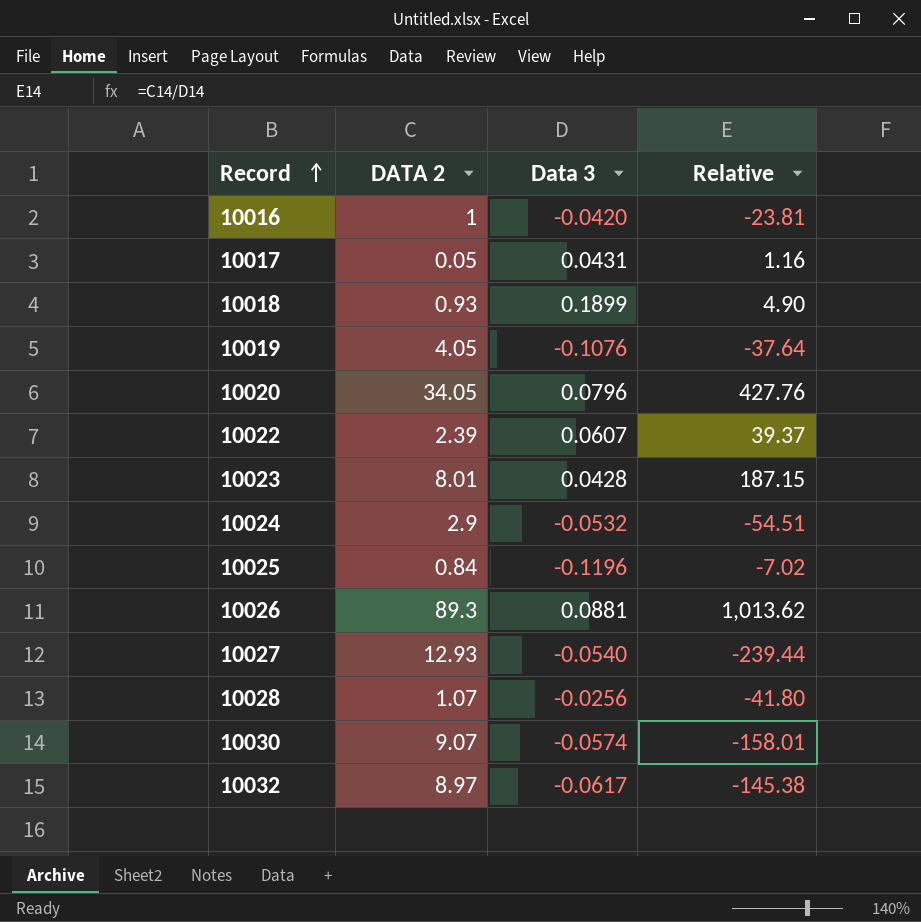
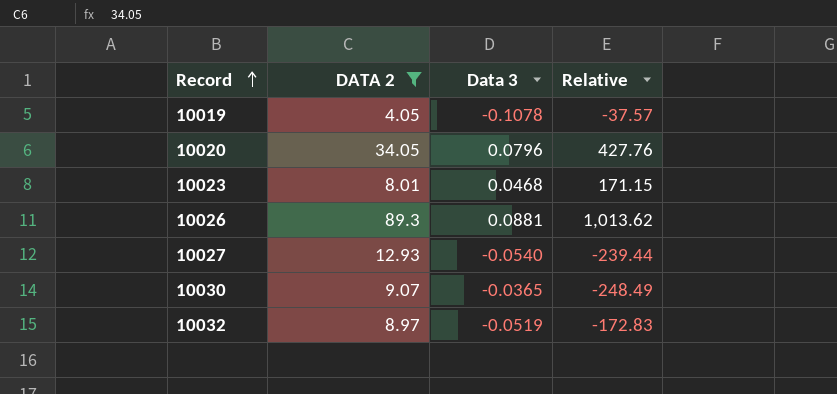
filter: none -> DATA 2 >= 4.05
10019 | Data 3: -0.1076 -> -0.1078
10019 | Relative: -37.64 -> -37.57
10023 | Data 3: 0.0428 -> 0.0468
10023 | Relative: 187.15 -> 171.15
10030 | Data 3: -0.0574 -> -0.0365
10030 | Relative: -158.01 -> -248.49
10032 | Data 3: -0.0617 -> -0.0519
10032 | Relative: -145.38 -> -172.83

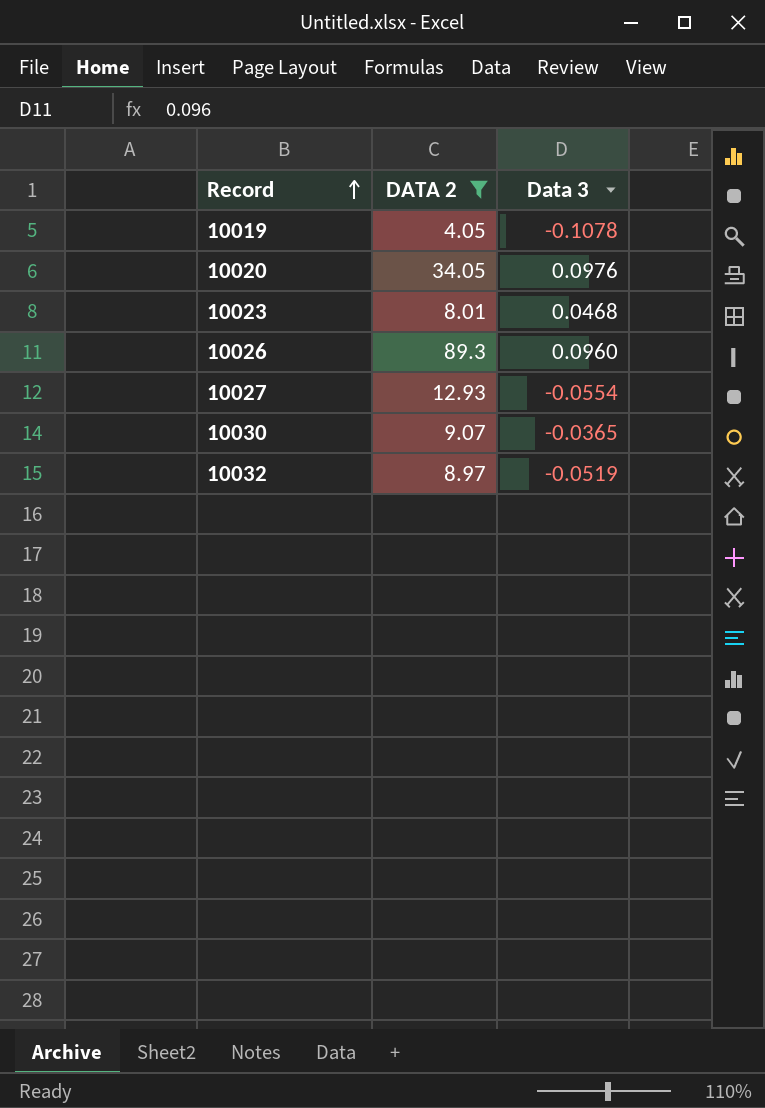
column Relative | formula: [DATA 2] / [Data 3] -> none
10020 | Data 3: 0.0796 -> 0.0976
10026 | Data 3: 0.0881 -> 0.0960
10027 | Data 3: -0.0540 -> -0.0554

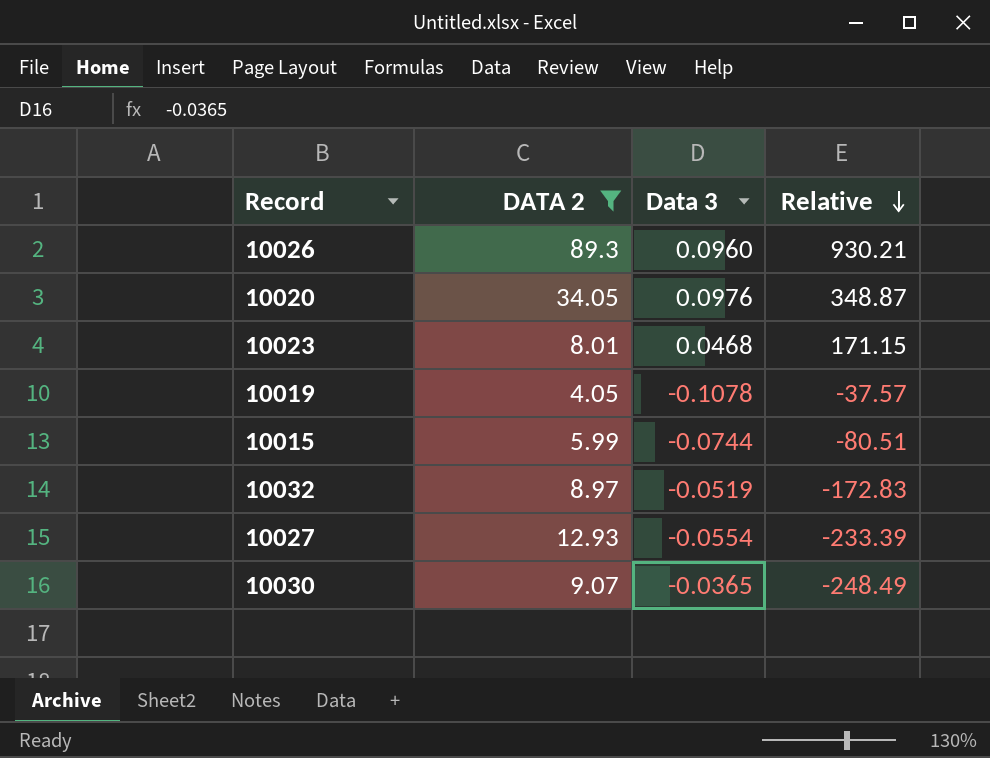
row order: Record ascending -> Relative descending
column Relative | formula: none -> [DATA 2] / [Data 3]
row 10015: none -> 5.99 | -0.0744 | -80.51

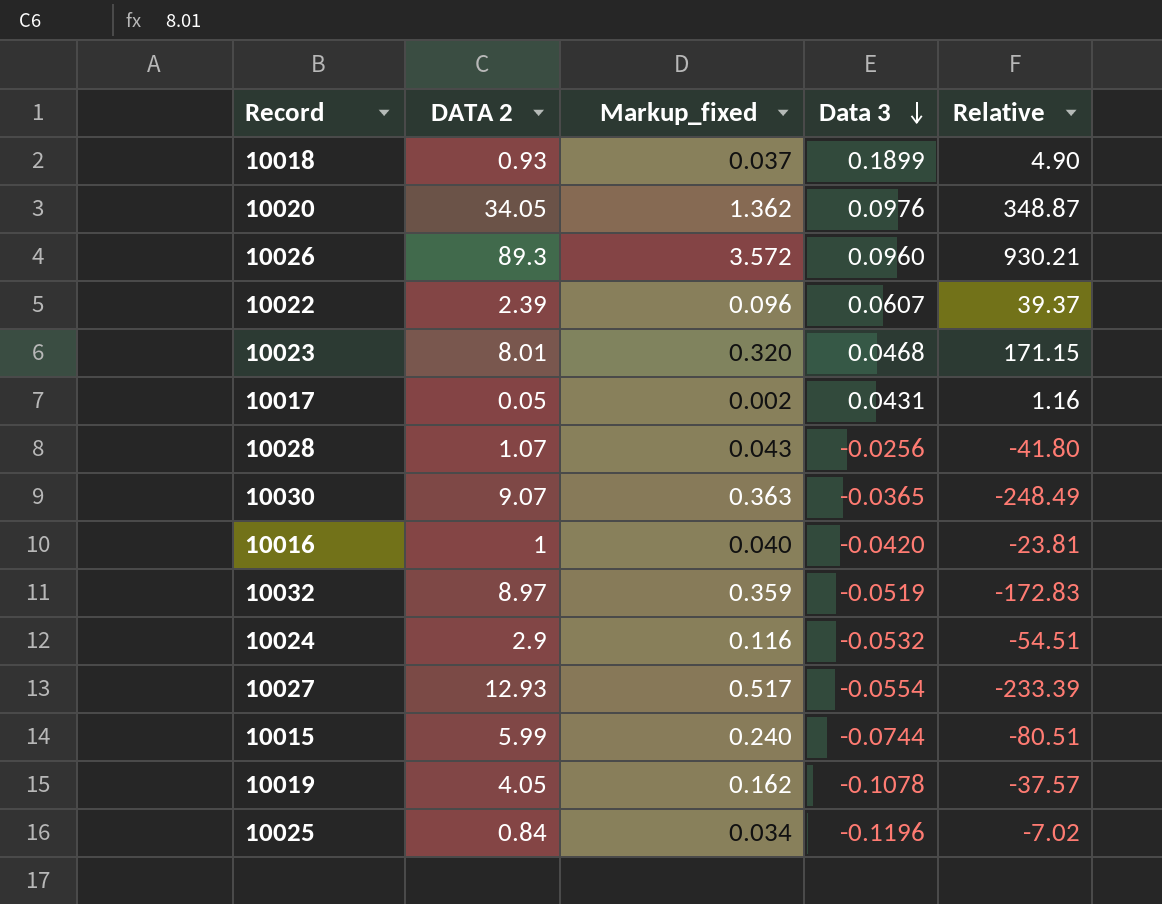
filter: DATA 2 >= 4.05 -> none
row order: Relative descending -> Data 3 descending
column Markup_fixed | formula: none -> [DATA 2] * 0.04

